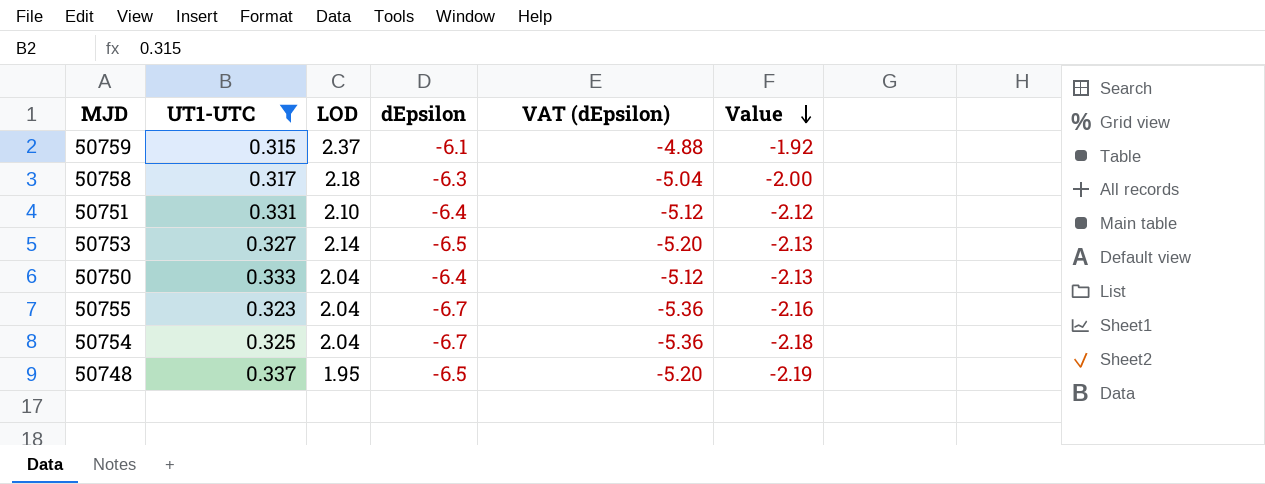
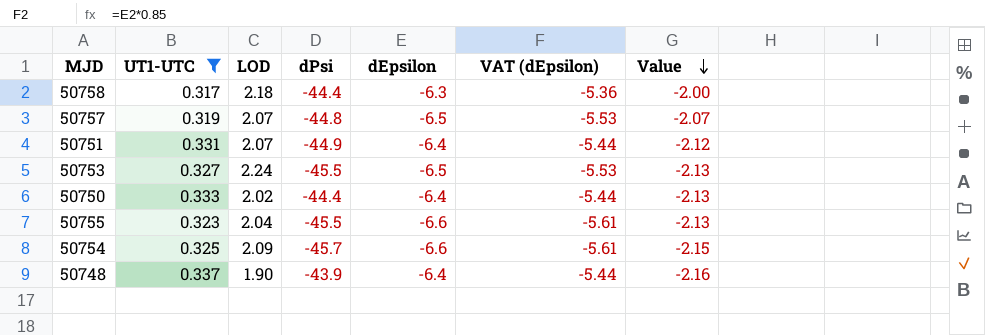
column dPsi | position: none -> 4
column VAT (dEpsilon) | formula: [dEpsilon] * 0.8 -> [dEpsilon] * 0.85
row 50759: 0.315 | 2.37 | -6.1 | -4.88 | -1.92 -> none
row 50757: none -> 0.319 | 2.07 | -44.8 | -6.5 | -5.53 | -2.07
50751 | LOD: 2.10 -> 2.07
50753 | LOD: 2.14 -> 2.24
50750 | LOD: 2.04 -> 2.02
50755 | dEpsilon: -6.7 -> -6.6
50755 | Value: -2.16 -> -2.13
50754 | LOD: 2.04 -> 2.09
50754 | dEpsilon: -6.7 -> -6.6
50754 | Value: -2.18 -> -2.15
50748 | LOD: 1.95 -> 1.90
50748 | dEpsilon: -6.5 -> -6.4
50748 | Value: -2.19 -> -2.16

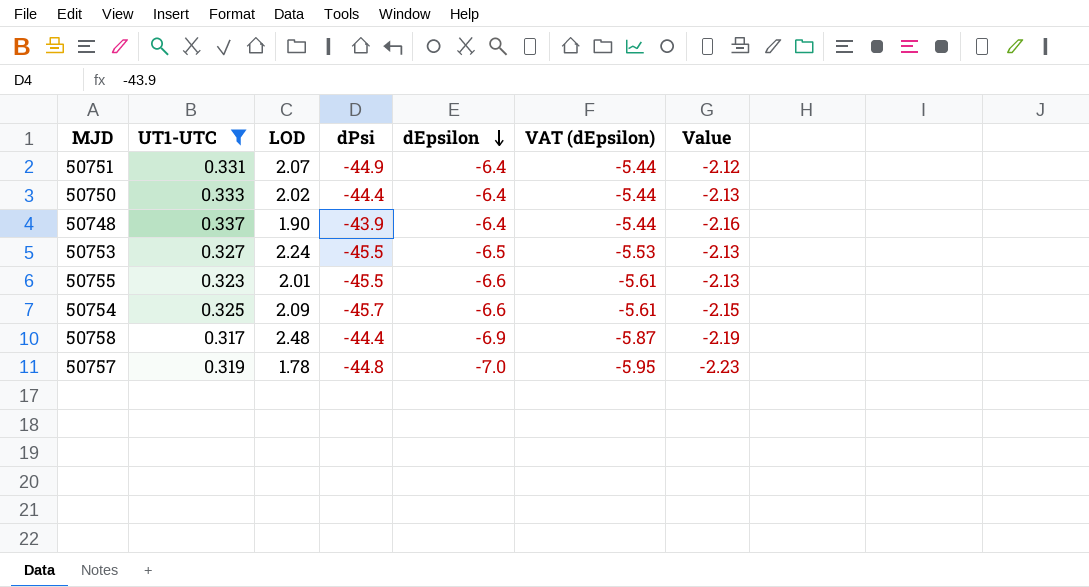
row order: Value descending -> dEpsilon descending
50755 | LOD: 2.04 -> 2.01
50758 | LOD: 2.18 -> 2.48
50758 | dEpsilon: -6.3 -> -6.9
50758 | VAT (dEpsilon): -5.36 -> -5.87
50758 | Value: -2.00 -> -2.19
50757 | LOD: 2.07 -> 1.78
50757 | dEpsilon: -6.5 -> -7.0
50757 | VAT (dEpsilon): -5.53 -> -5.95
50757 | Value: -2.07 -> -2.23

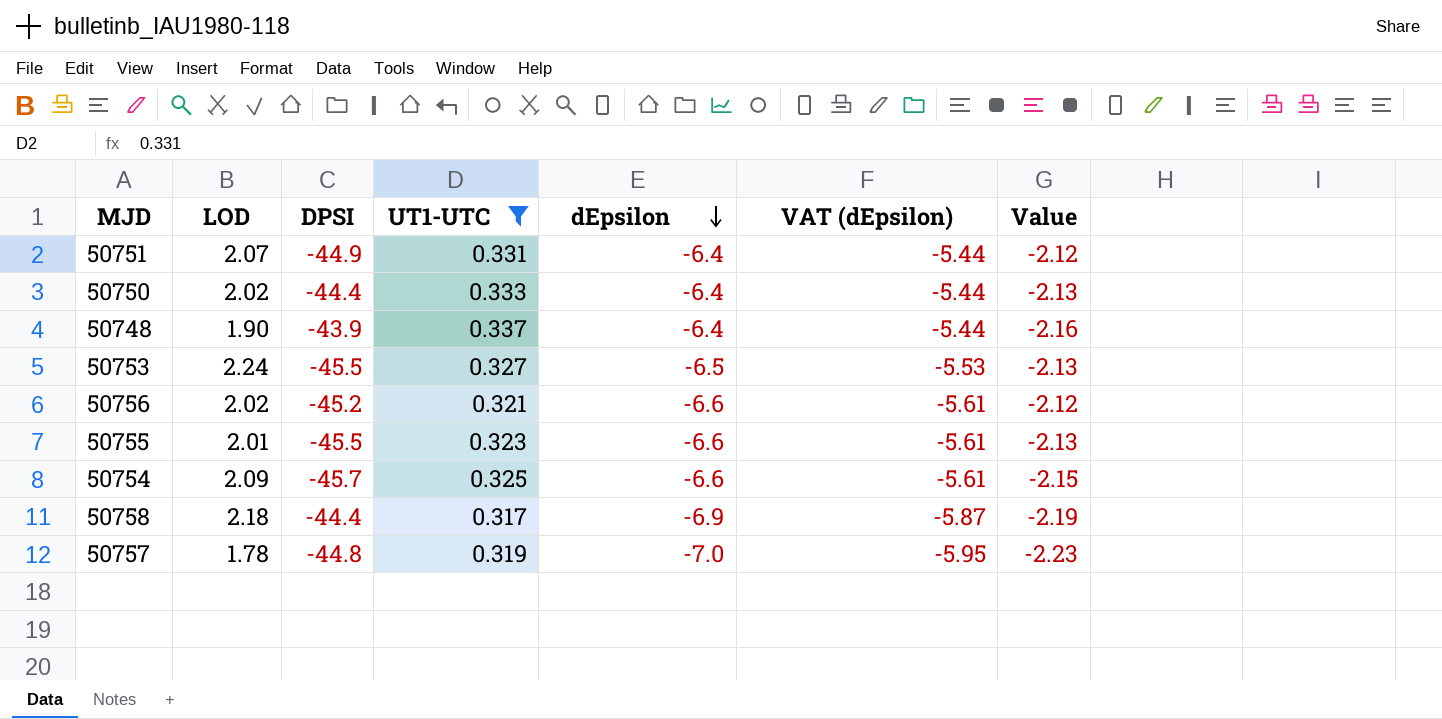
column name: dPsi -> DPSI
column UT1-UTC | position: 2 -> 4
row 50756: none -> 2.02 | -45.2 | 0.321 | -6.6 | -5.61 | -2.12
50758 | LOD: 2.48 -> 2.18

